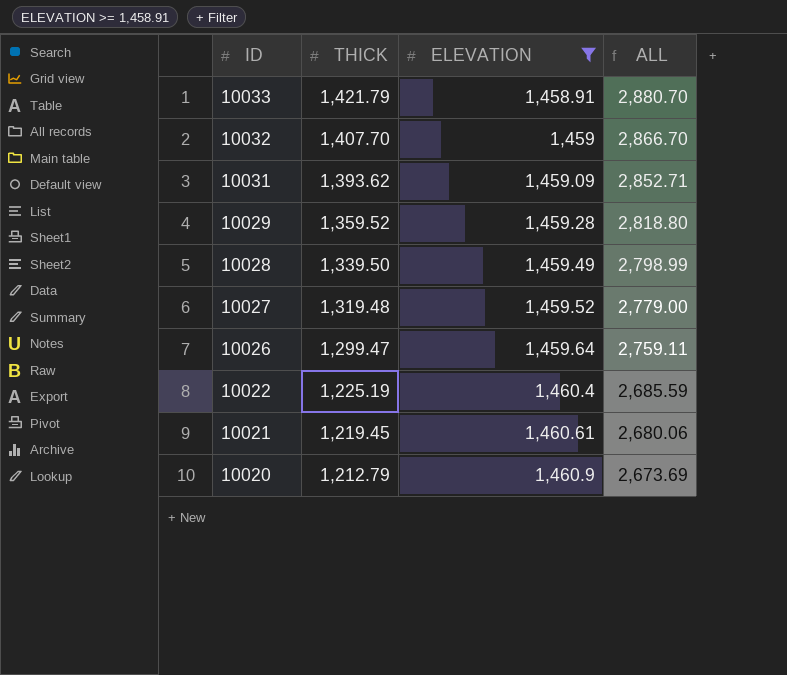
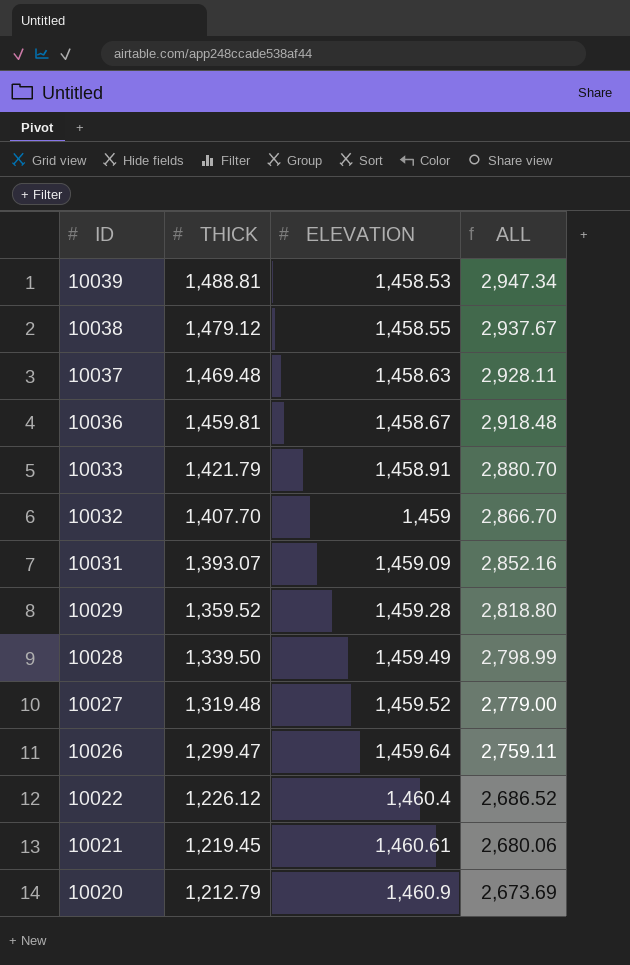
filter: ELEVATION >= 1,458.91 -> none
10031 | THICK: 1,393.62 -> 1,393.07
10031 | ALL: 2,852.71 -> 2,852.16
10022 | THICK: 1,225.19 -> 1,226.12
10022 | ALL: 2,685.59 -> 2,686.52

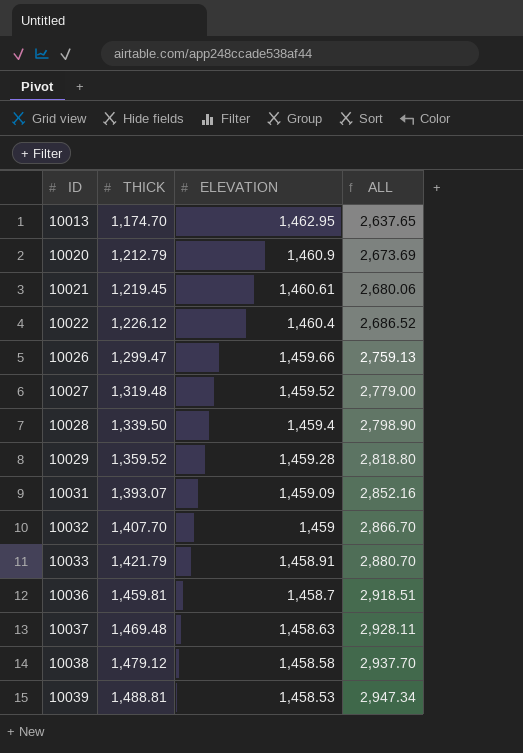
row order: ID descending -> ID ascending
row 10013: none -> 1,174.70 | 1,462.95 | 2,637.65
10026 | ELEVATION: 1,459.64 -> 1,459.66
10026 | ALL: 2,759.11 -> 2,759.13
10028 | ELEVATION: 1,459.49 -> 1,459.4
10028 | ALL: 2,798.99 -> 2,798.90
10036 | ELEVATION: 1,458.67 -> 1,458.7
10036 | ALL: 2,918.48 -> 2,918.51
10038 | ELEVATION: 1,458.55 -> 1,458.58
10038 | ALL: 2,937.67 -> 2,937.70

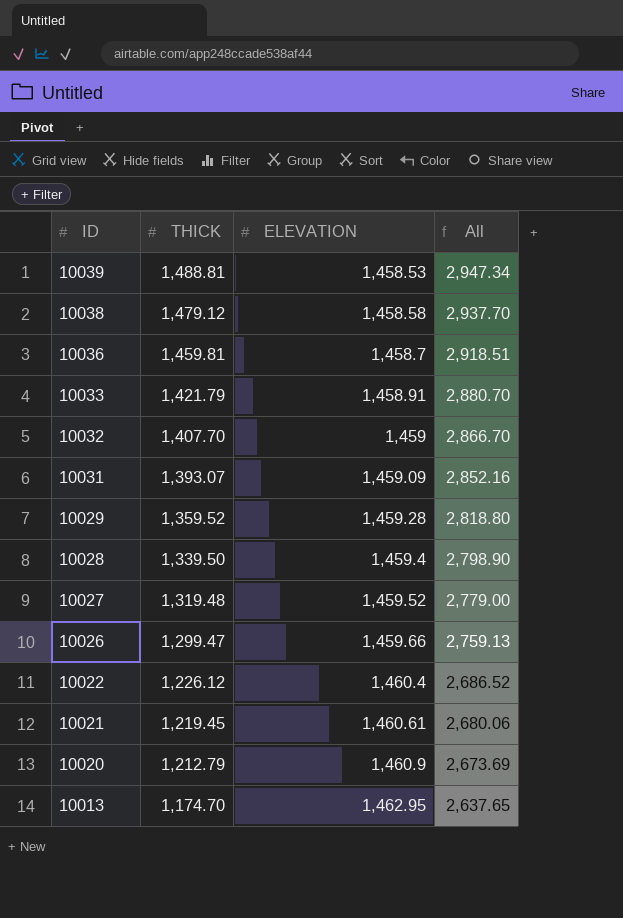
row order: ID ascending -> ID descending
column name: ALL -> All
row 10037: 1,469.48 | 1,458.63 | 2,928.11 -> none

